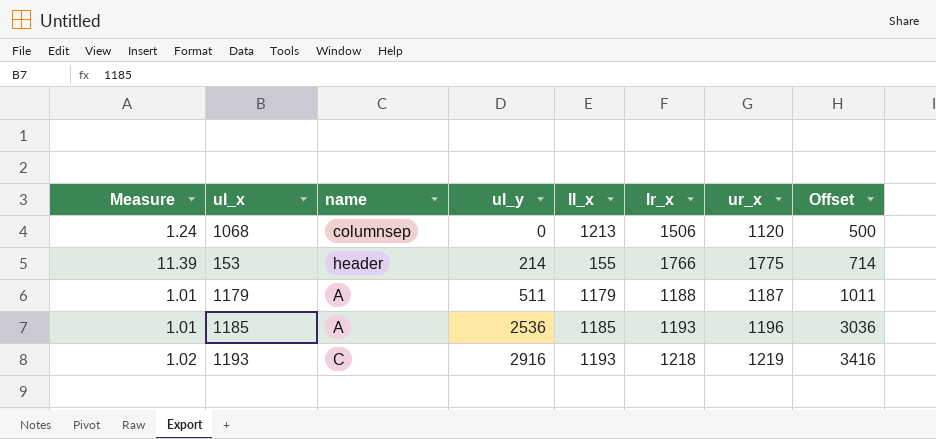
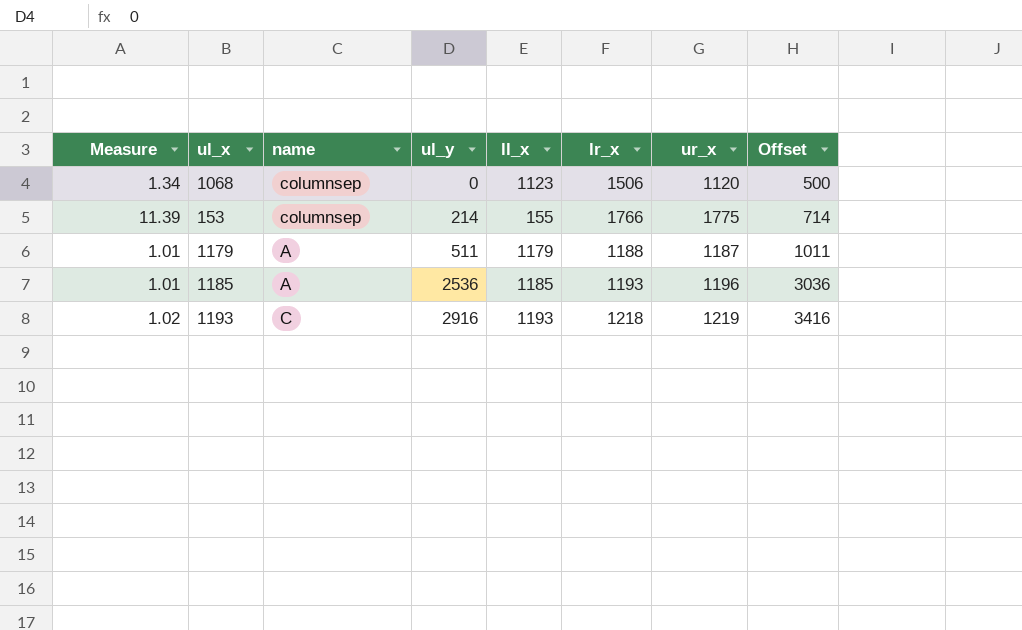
1068 | Measure: 1.24 -> 1.34
1068 | ll_x: 1213 -> 1123
153 | name: header -> columnsep

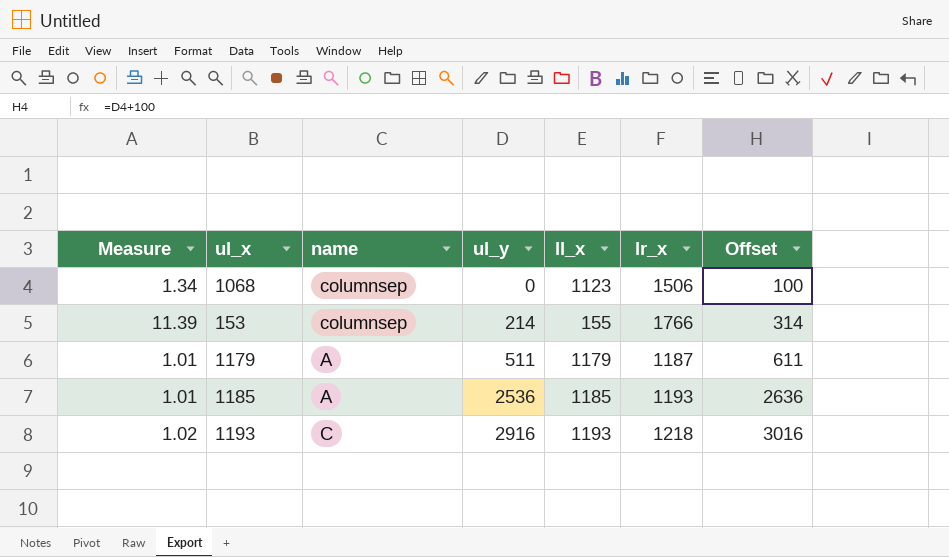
column ur_x | position: 7 -> none
column Offset | formula: [ul_y] + 500 -> [ul_y] + 100
1179 | lr_x: 1188 -> 1187

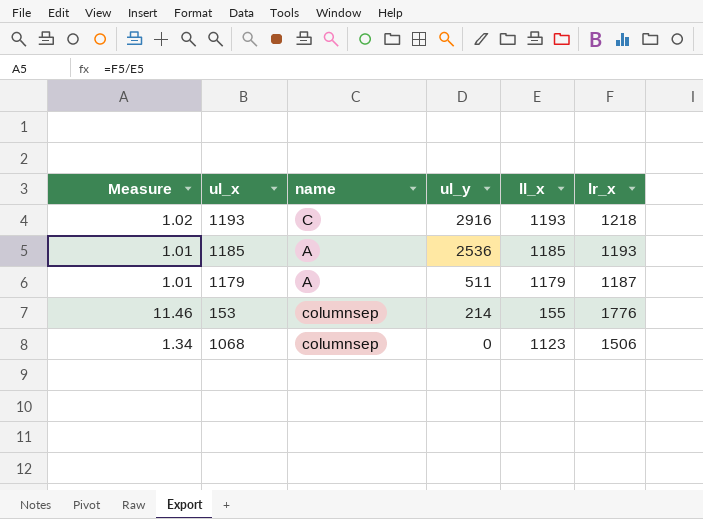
row order: ul_y ascending -> ul_y descending
column Offset | formula: [ul_y] + 100 -> none
153 | Measure: 11.39 -> 11.46
153 | lr_x: 1766 -> 1776

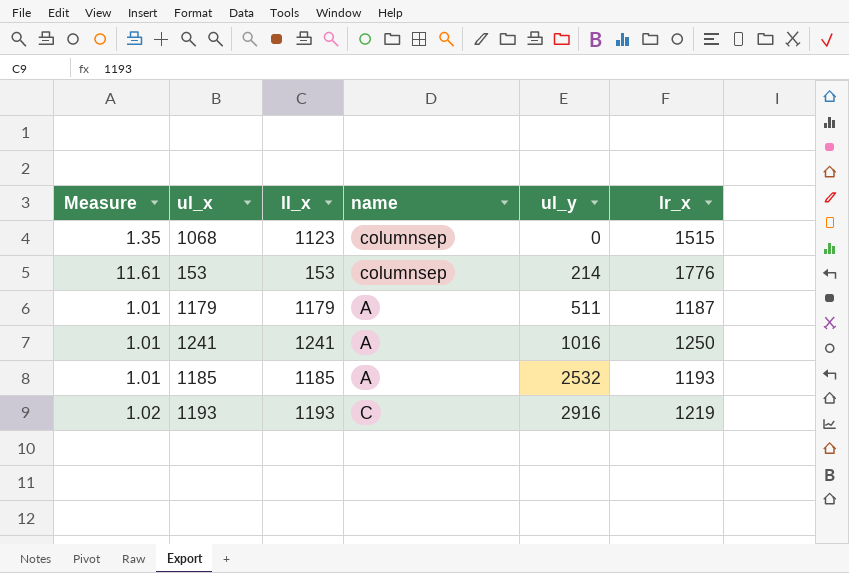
row order: ul_y descending -> ul_y ascending
column ll_x | position: 5 -> 3
1068 | Measure: 1.34 -> 1.35
1068 | lr_x: 1506 -> 1515
153 | Measure: 11.46 -> 11.61
153 | ll_x: 155 -> 153
row 1241: none -> 1.01 | 1241 | A | 1016 | 1250
1185 | ul_y: 2536 -> 2532
1193 | lr_x: 1218 -> 1219

